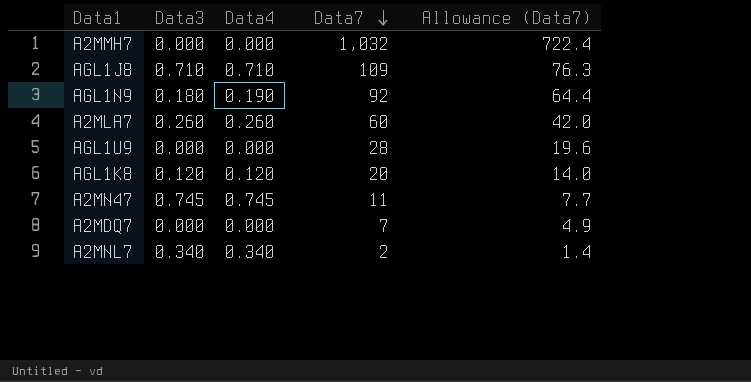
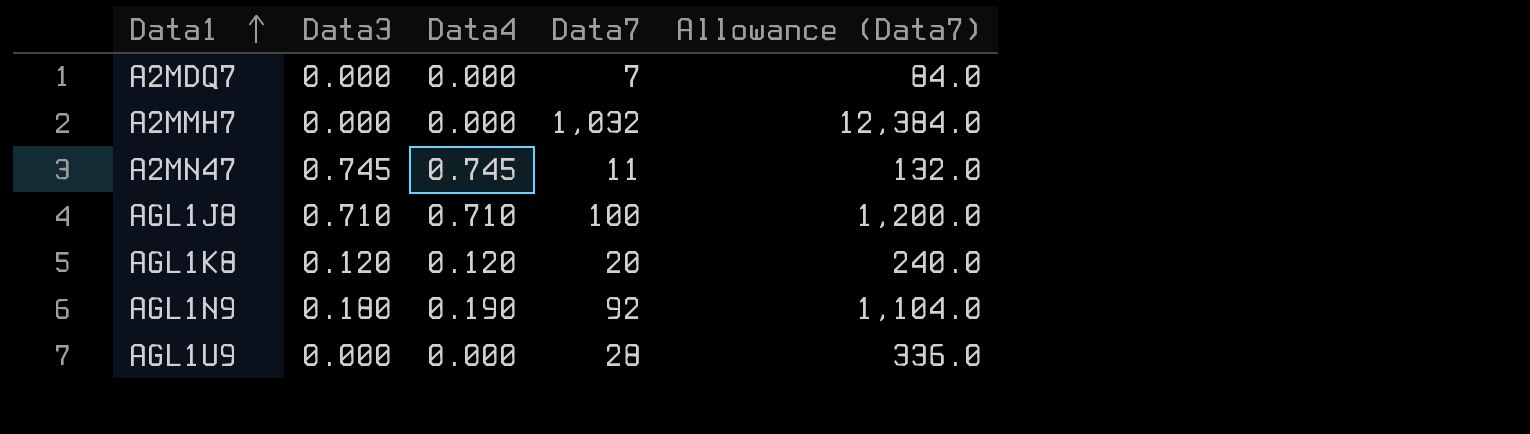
row order: Data7 descending -> Data1 ascending
column Allowance (Data7) | formula: [Data7] * 0.7 -> [Data7] * 12
row A2MLA7: 0.260 | 0.260 | 60 | 42.0 -> none
row A2MNL7: 0.340 | 0.340 | 2 | 1.4 -> none
AGL1J8 | Data7: 109 -> 100

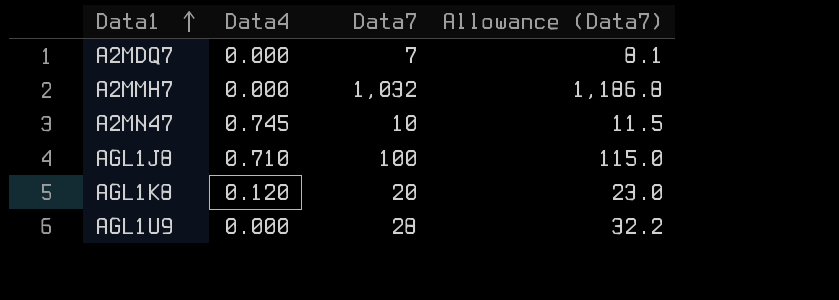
column Data3 | position: 2 -> none
column Allowance (Data7) | formula: [Data7] * 12 -> [Data7] * 1.15
row AGL1N9: 0.180 | 0.190 | 92 | 1,104.0 -> none
A2MN47 | Data7: 11 -> 10

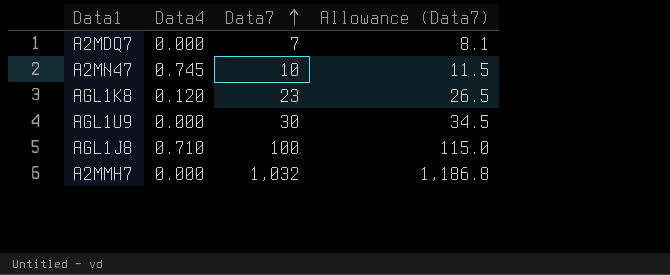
row order: Data1 ascending -> Data7 ascending
AGL1K8 | Data7: 20 -> 23
AGL1K8 | Allowance (Data7): 23.0 -> 26.5
AGL1U9 | Data7: 28 -> 30
AGL1U9 | Allowance (Data7): 32.2 -> 34.5

